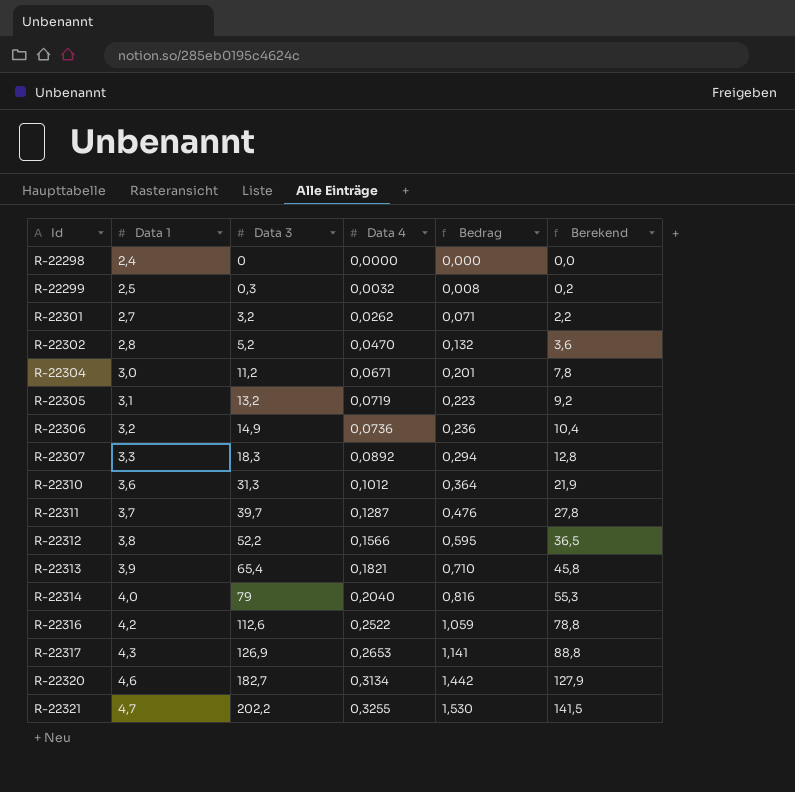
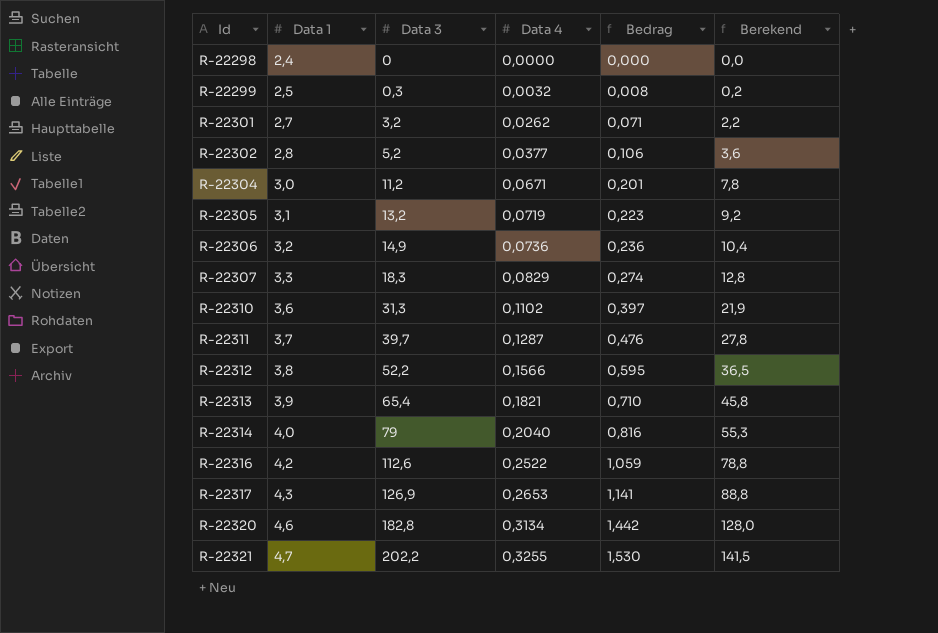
R-22302 | Data 4: 0,0470 -> 0,0377
R-22302 | Bedrag: 0,132 -> 0,106
R-22307 | Data 4: 0,0892 -> 0,0829
R-22307 | Bedrag: 0,294 -> 0,274
R-22310 | Data 4: 0,1012 -> 0,1102
R-22310 | Bedrag: 0,364 -> 0,397
R-22320 | Data 3: 182,7 -> 182,8
R-22320 | Berekend: 127,9 -> 128,0

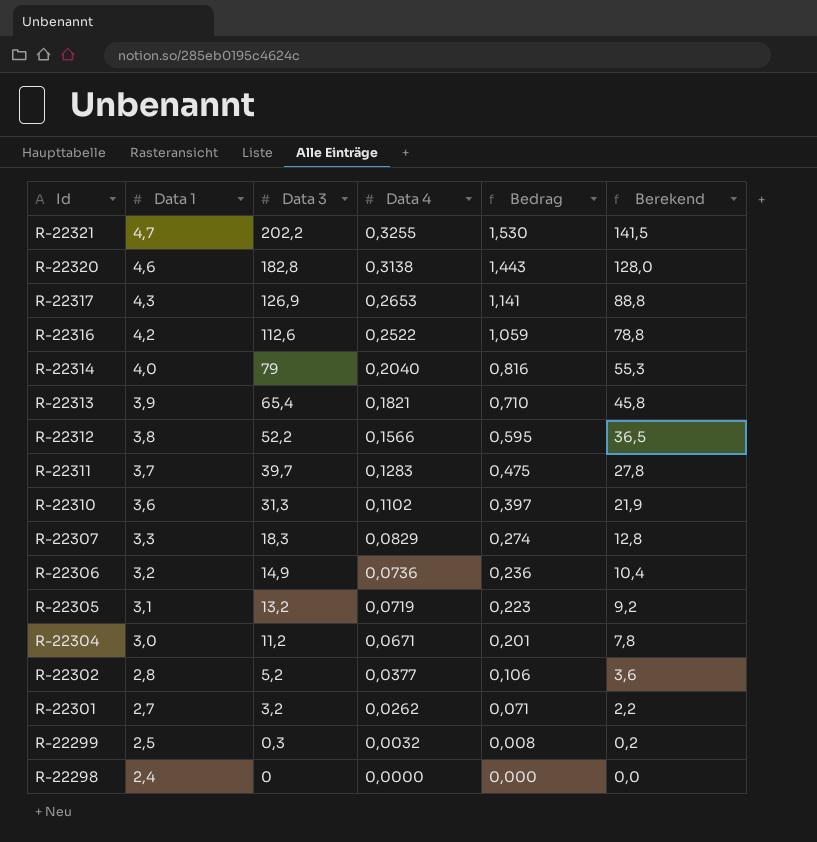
row order: Id ascending -> Id descending
R-22320 | Data 4: 0,3134 -> 0,3138
R-22320 | Bedrag: 1,442 -> 1,443
R-22311 | Data 4: 0,1287 -> 0,1283
R-22311 | Bedrag: 0,476 -> 0,475

